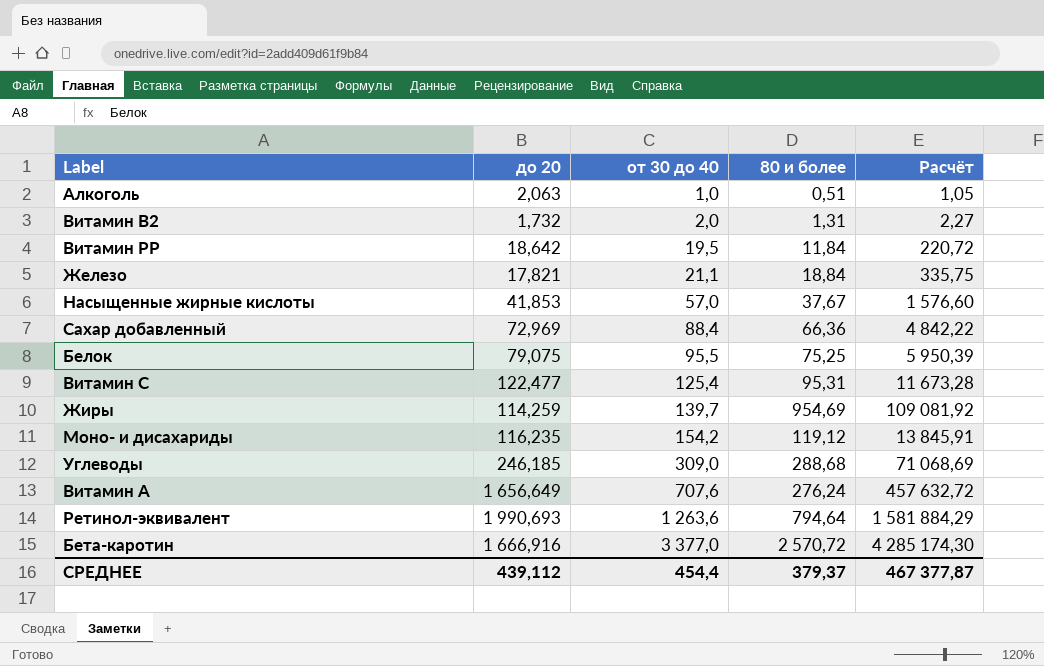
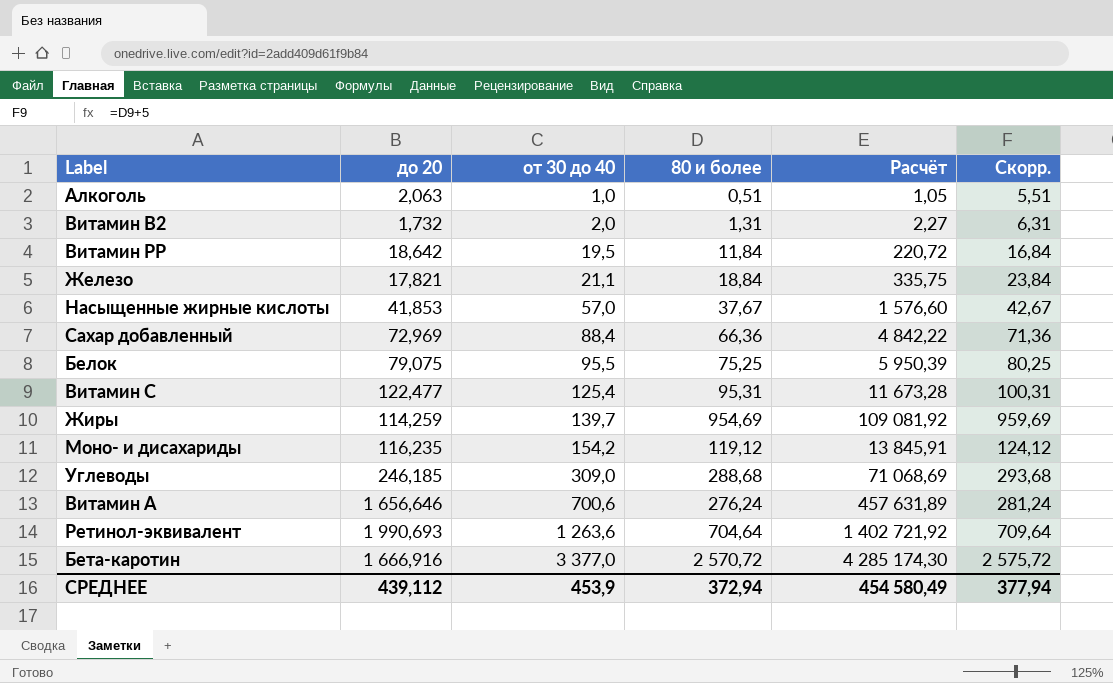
column Скорр. | formula: none -> [80 и более] + 5
Витамин А | до 20: 1 656,649 -> 1 656,646
Витамин А | от 30 до 40: 707,6 -> 700,6
Витамин А | Расчёт: 457 632,72 -> 457 631,89
Ретинол-эквивалент | 80 и более: 794,64 -> 704,64
Ретинол-эквивалент | Расчёт: 1 581 884,29 -> 1 402 721,92
СРЕДНЕЕ | от 30 до 40: 454,4 -> 453,9
СРЕДНЕЕ | 80 и более: 379,37 -> 372,94
СРЕДНЕЕ | Расчёт: 467 377,87 -> 454 580,49

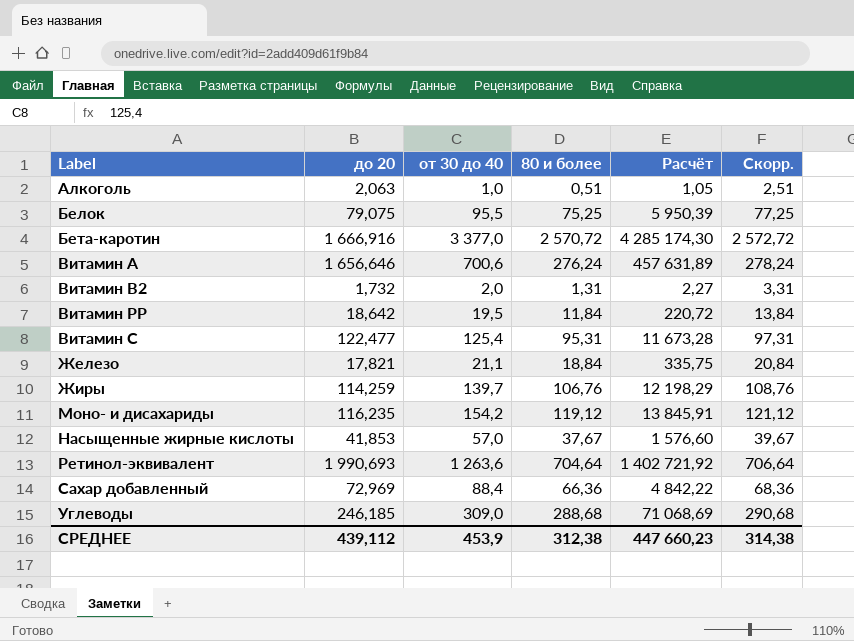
row order: от 30 до 40 ascending -> Label ascending
column Скорр. | formula: [80 и более] + 5 -> [80 и более] + 2
Жиры | 80 и более: 954,69 -> 106,76
Жиры | Расчёт: 109 081,92 -> 12 198,29
СРЕДНЕЕ | 80 и более: 372,94 -> 312,38
СРЕДНЕЕ | Расчёт: 454 580,49 -> 447 660,23
СРЕДНЕЕ | Скорр.: 377,94 -> 314,38

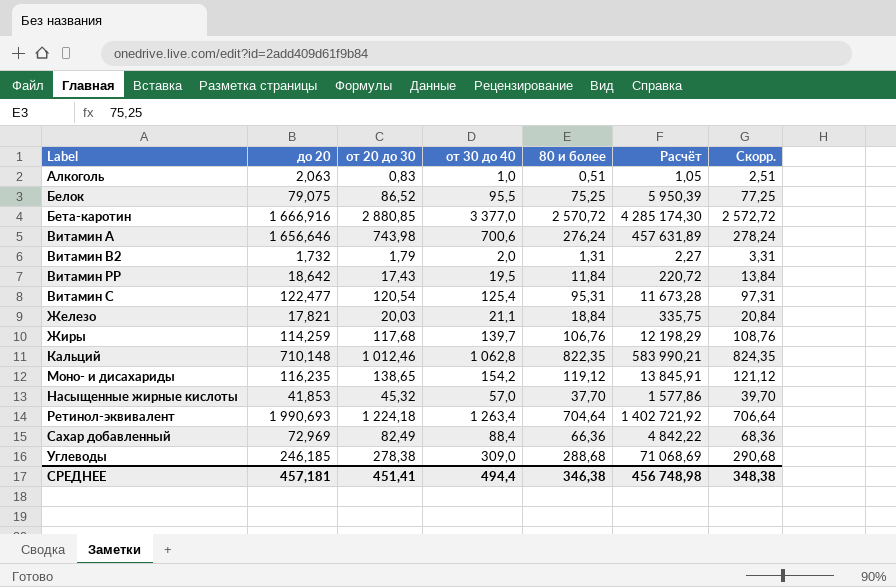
column от 20 до 30 | position: none -> 3
row Кальций: none -> 710,148 | 1 012,46 | 1 062,8 | 822,35 | 583 990,21 | 824,35
Насыщенные жирные кислоты | 80 и более: 37,67 -> 37,70
Насыщенные жирные кислоты | Расчёт: 1 576,60 -> 1 577,86
Насыщенные жирные кислоты | Скорр.: 39,67 -> 39,70
Ретинол-эквивалент | от 30 до 40: 1 263,6 -> 1 263,4
СРЕДНЕЕ | до 20: 439,112 -> 457,181
СРЕДНЕЕ | от 30 до 40: 453,9 -> 494,4
СРЕДНЕЕ | 80 и более: 312,38 -> 346,38
СРЕДНЕЕ | Расчёт: 447 660,23 -> 456 748,98
СРЕДНЕЕ | Скорр.: 314,38 -> 348,38

